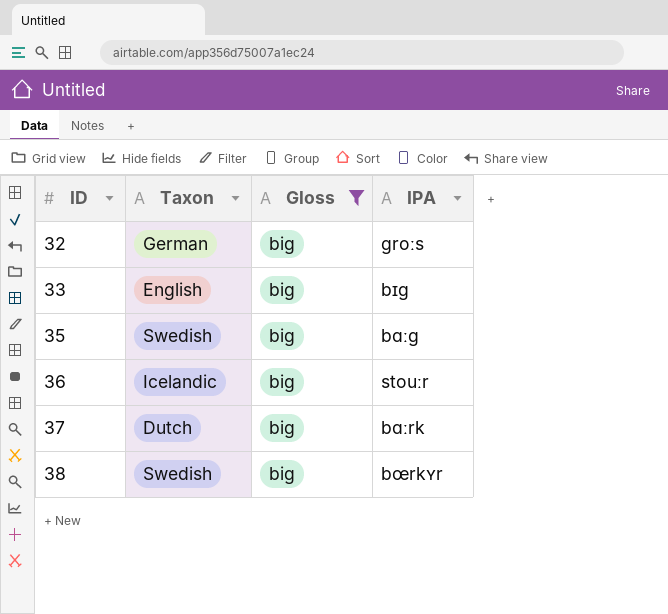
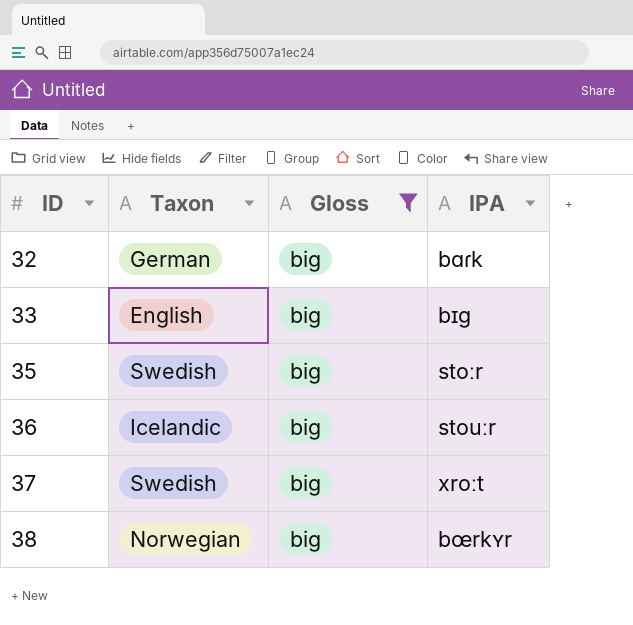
32 | IPA: ɡroːs -> bɑɾk
35 | IPA: bɑːg -> stoːr
37 | Taxon: Dutch -> Swedish
37 | IPA: bɑːrk -> xroːt
38 | Taxon: Swedish -> Norwegian

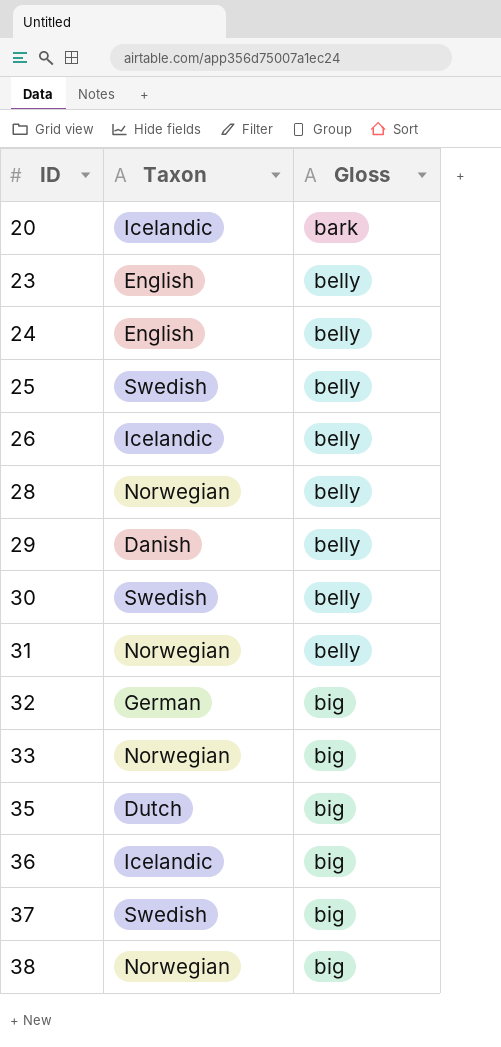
filter: Gloss = big -> none
column IPA | position: 4 -> none
33 | Taxon: English -> Norwegian
35 | Taxon: Swedish -> Dutch

